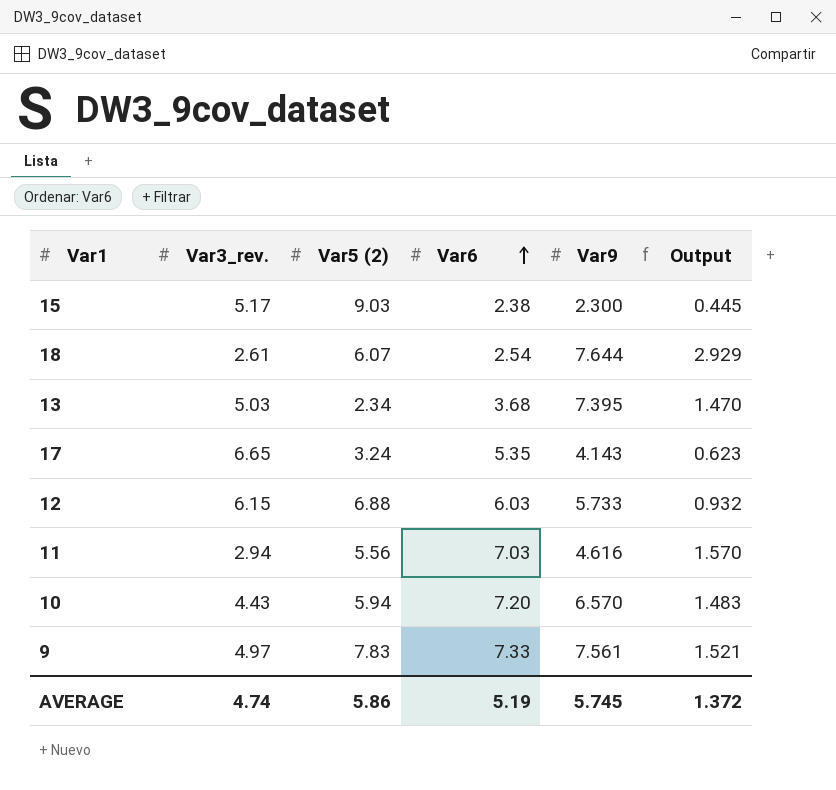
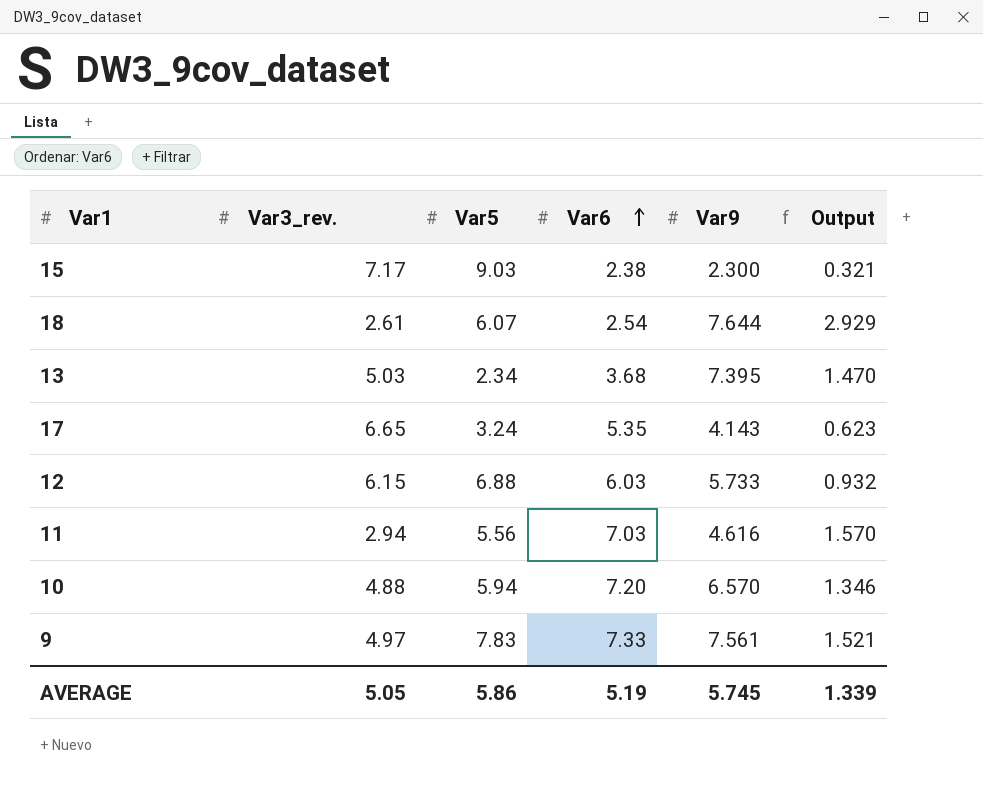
column name: Var5 (2) -> Var5
15 | Var3_rev.: 5.17 -> 7.17
15 | Output: 0.445 -> 0.321
10 | Var3_rev.: 4.43 -> 4.88
10 | Output: 1.483 -> 1.346
AVERAGE | Var3_rev.: 4.74 -> 5.05
AVERAGE | Output: 1.372 -> 1.339

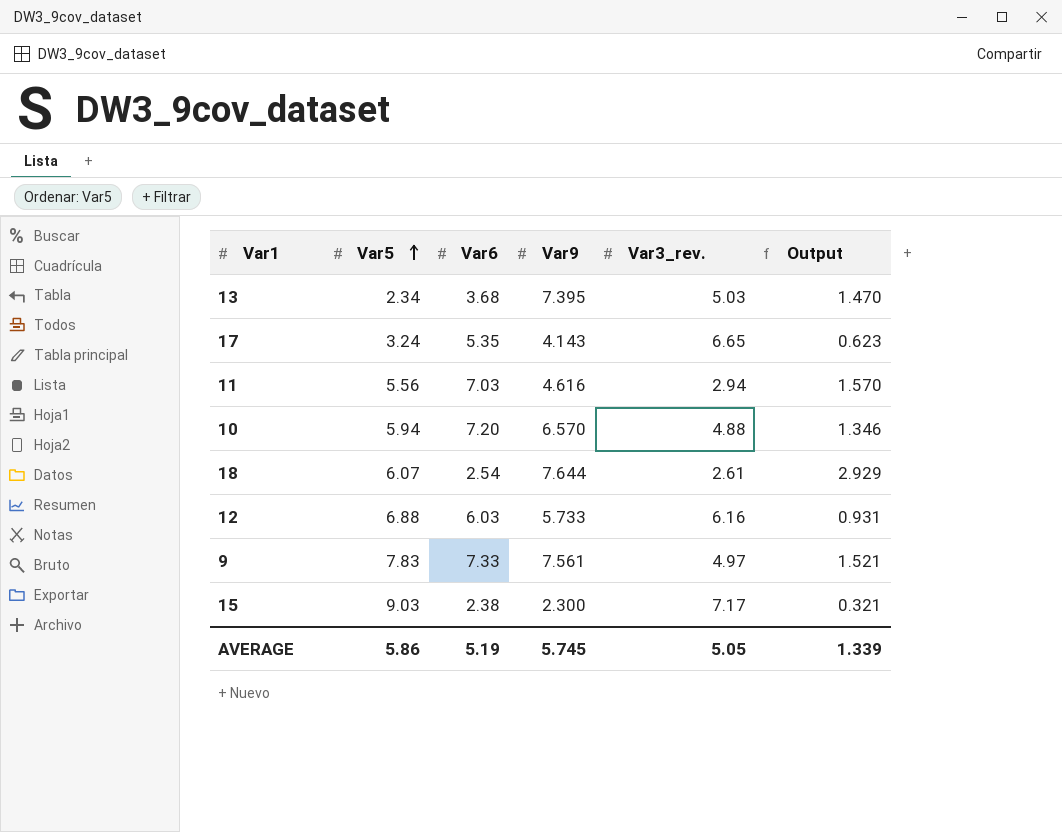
row order: Var6 ascending -> Var5 ascending
column Var3_rev. | position: 2 -> 5
12 | Var3_rev.: 6.15 -> 6.16
12 | Output: 0.932 -> 0.931

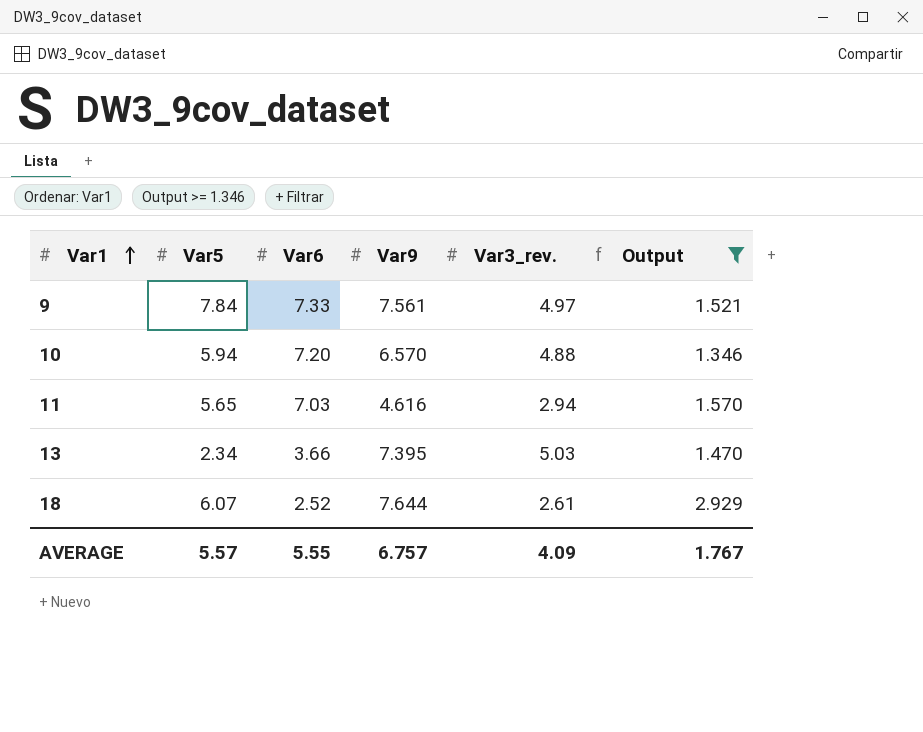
filter: none -> Output >= 1.346
row order: Var5 ascending -> Var1 ascending
9 | Var5: 7.83 -> 7.84
11 | Var5: 5.56 -> 5.65
13 | Var6: 3.68 -> 3.66
18 | Var6: 2.54 -> 2.52
AVERAGE | Var5: 5.86 -> 5.57
AVERAGE | Var6: 5.19 -> 5.55
AVERAGE | Var9: 5.745 -> 6.757
AVERAGE | Var3_rev.: 5.05 -> 4.09
AVERAGE | Output: 1.339 -> 1.767

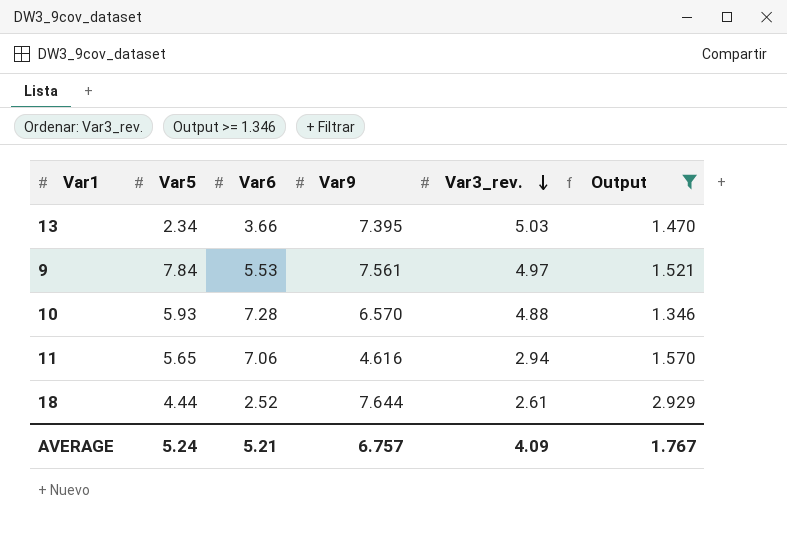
row order: Var1 ascending -> Var3_rev. descending
9 | Var6: 7.33 -> 5.53
10 | Var5: 5.94 -> 5.93
10 | Var6: 7.20 -> 7.28
11 | Var6: 7.03 -> 7.06
18 | Var5: 6.07 -> 4.44
AVERAGE | Var5: 5.57 -> 5.24
AVERAGE | Var6: 5.55 -> 5.21

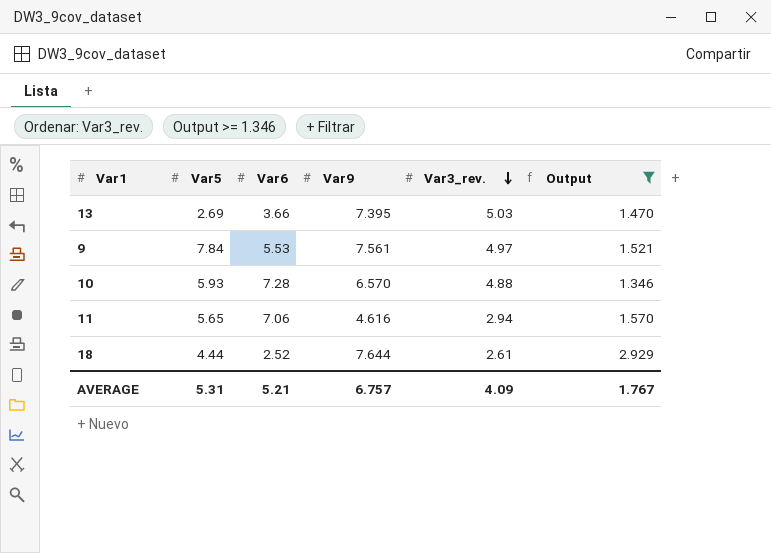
13 | Var5: 2.34 -> 2.69
AVERAGE | Var5: 5.24 -> 5.31

